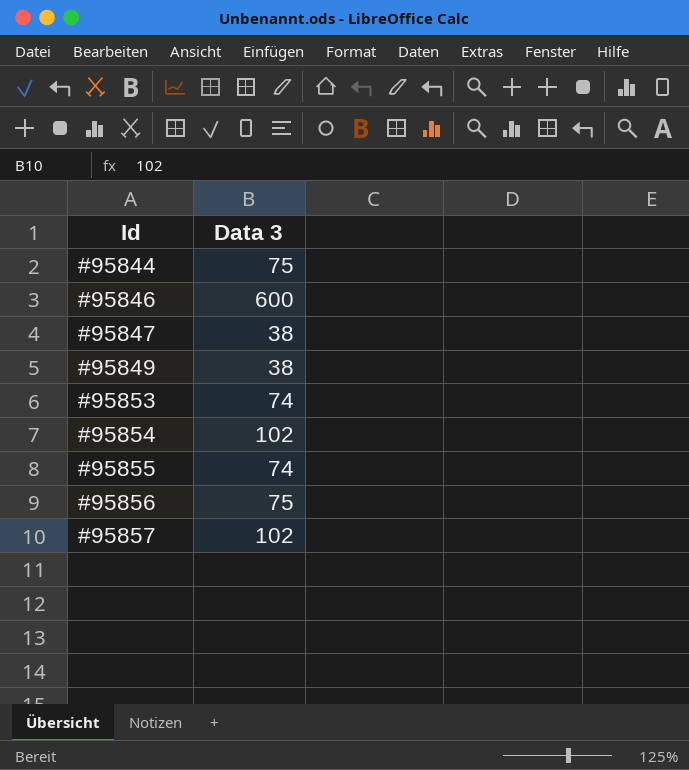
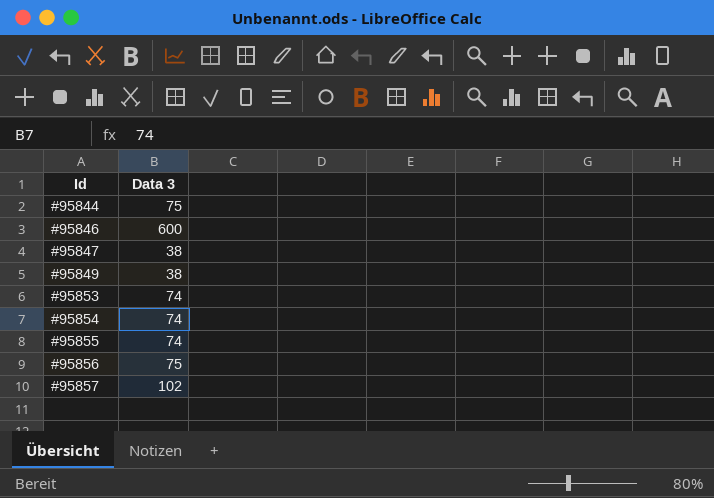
#95854 | Data 3: 102 -> 74

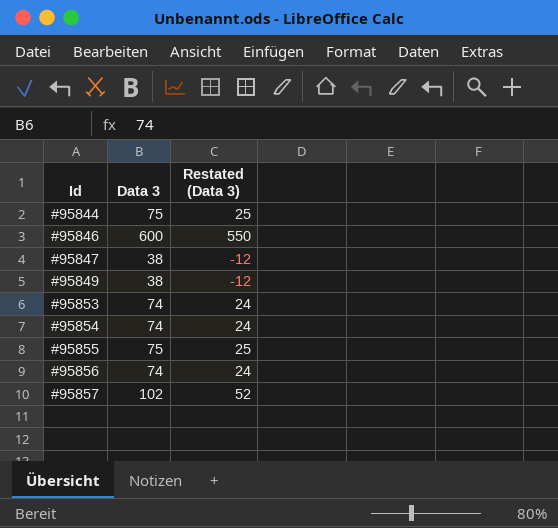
column Restated (Data 3) | formula: none -> [Data 3] - 50
#95855 | Data 3: 74 -> 75
#95856 | Data 3: 75 -> 74

